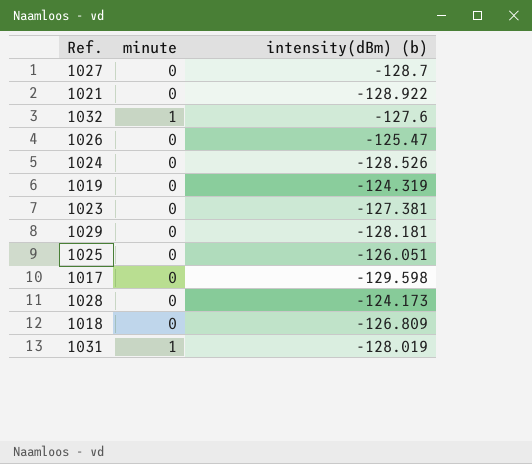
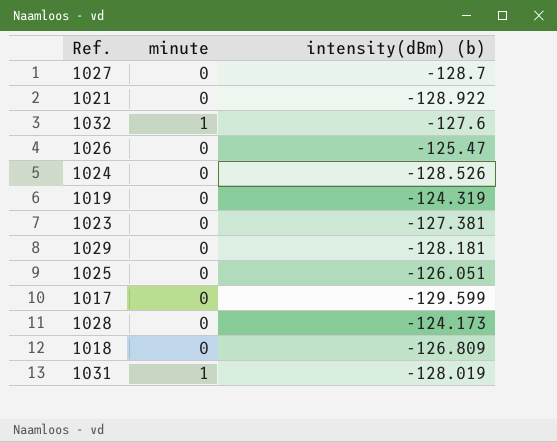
1017 | intensity(dBm) (b): -129.598 -> -129.599

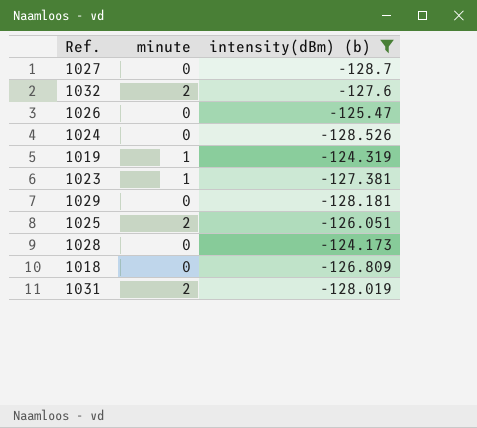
filter: none -> intensity(dBm) (b) >= -128.7
1032 | minute: 1 -> 2
1019 | minute: 0 -> 1
1023 | minute: 0 -> 1
1025 | minute: 0 -> 2
1031 | minute: 1 -> 2

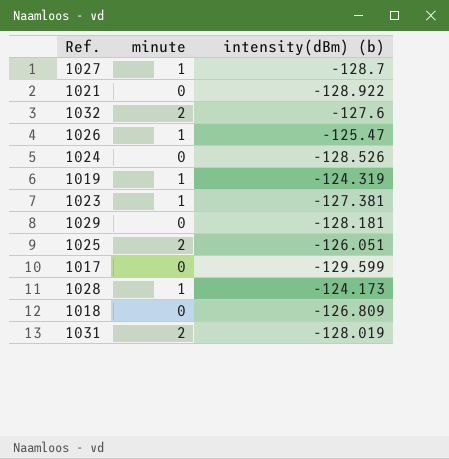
filter: intensity(dBm) (b) >= -128.7 -> none
1027 | minute: 0 -> 1
1026 | minute: 0 -> 1
1028 | minute: 0 -> 1

